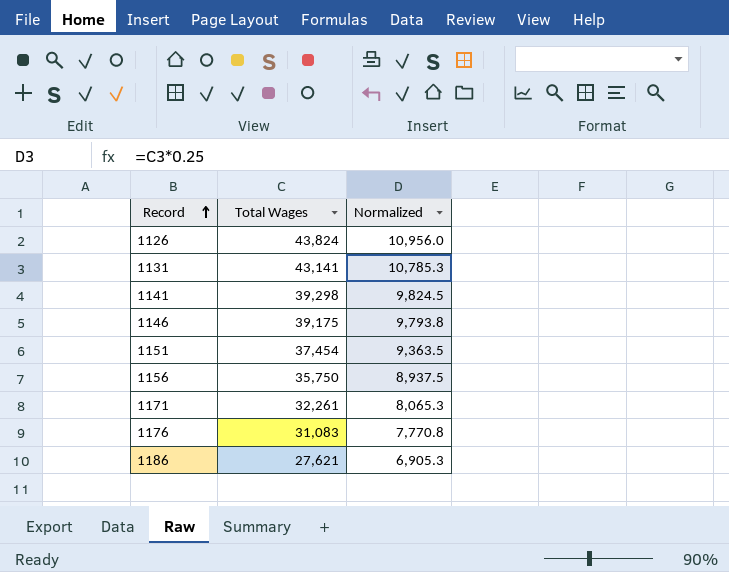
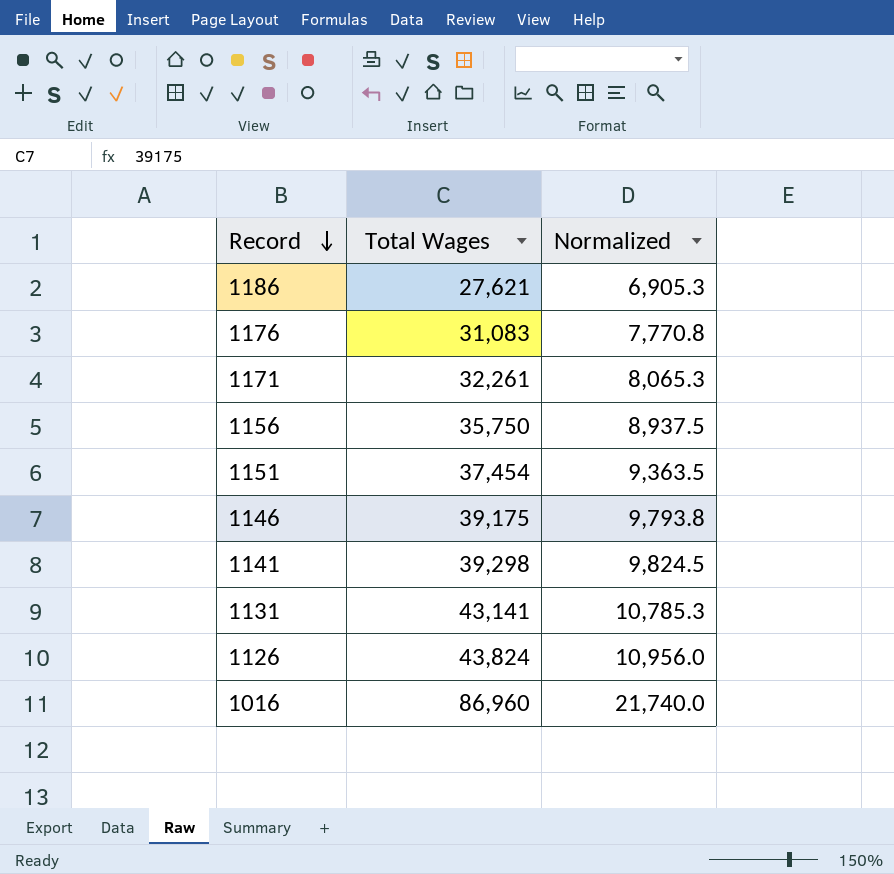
row order: Record ascending -> Record descending
row 1016: none -> 86,960 | 21,740.0

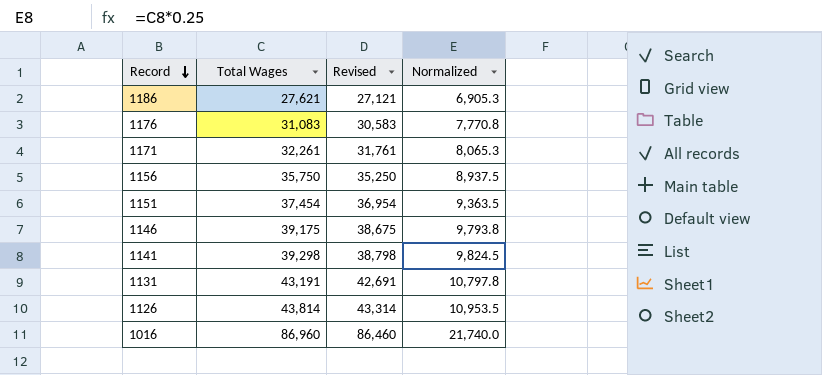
column Revised | formula: none -> [Total Wages] - 500
1131 | Total Wages: 43,141 -> 43,191
1131 | Normalized: 10,785.3 -> 10,797.8
1126 | Total Wages: 43,824 -> 43,814
1126 | Normalized: 10,956.0 -> 10,953.5

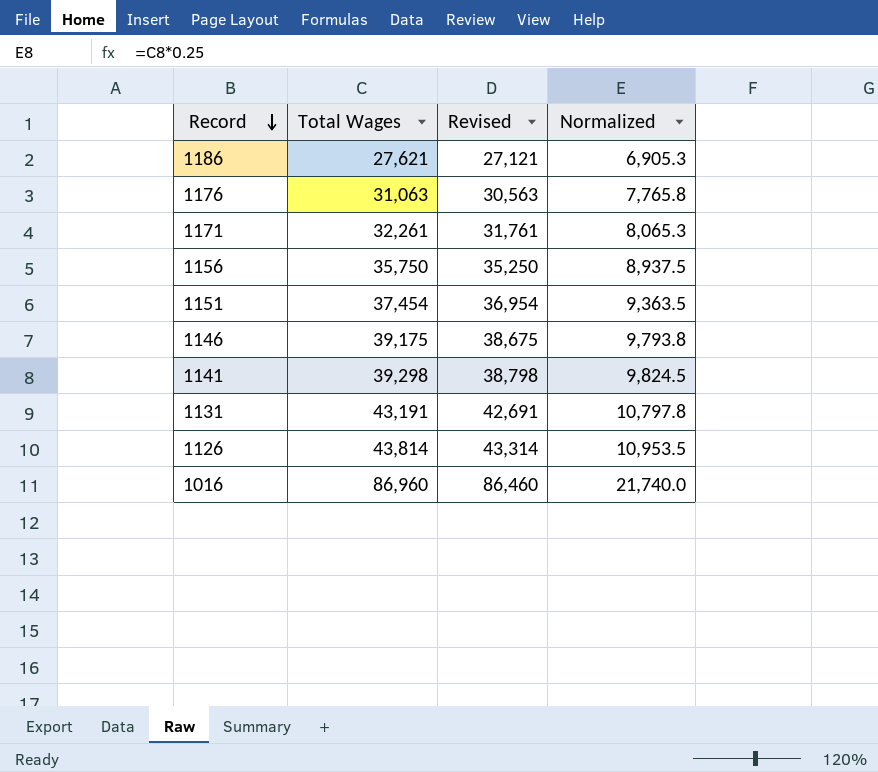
1176 | Total Wages: 31,083 -> 31,063
1176 | Revised: 30,583 -> 30,563
1176 | Normalized: 7,770.8 -> 7,765.8

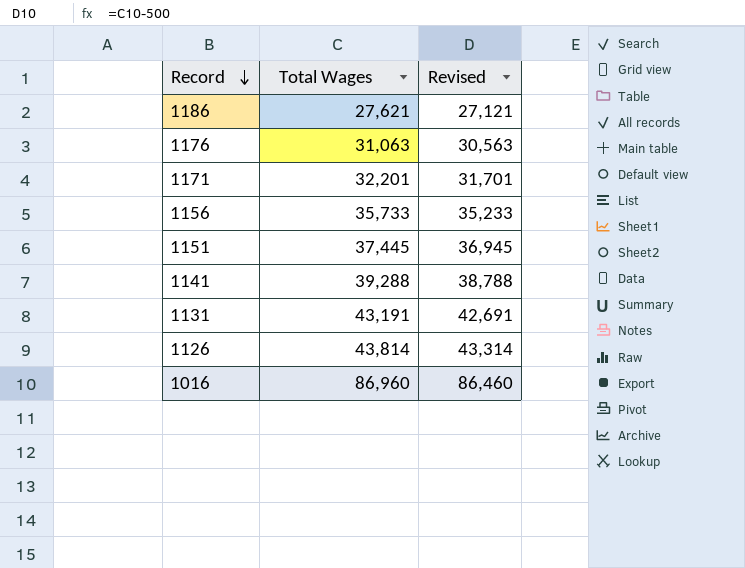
column Normalized | formula: [Total Wages] * 0.25 -> none
row 1146: 39,175 | 38,675 | 9,793.8 -> none
1171 | Total Wages: 32,261 -> 32,201
1171 | Revised: 31,761 -> 31,701
1156 | Total Wages: 35,750 -> 35,733
1156 | Revised: 35,250 -> 35,233
1151 | Total Wages: 37,454 -> 37,445
1151 | Revised: 36,954 -> 36,945
1141 | Total Wages: 39,298 -> 39,288
1141 | Revised: 38,798 -> 38,788

